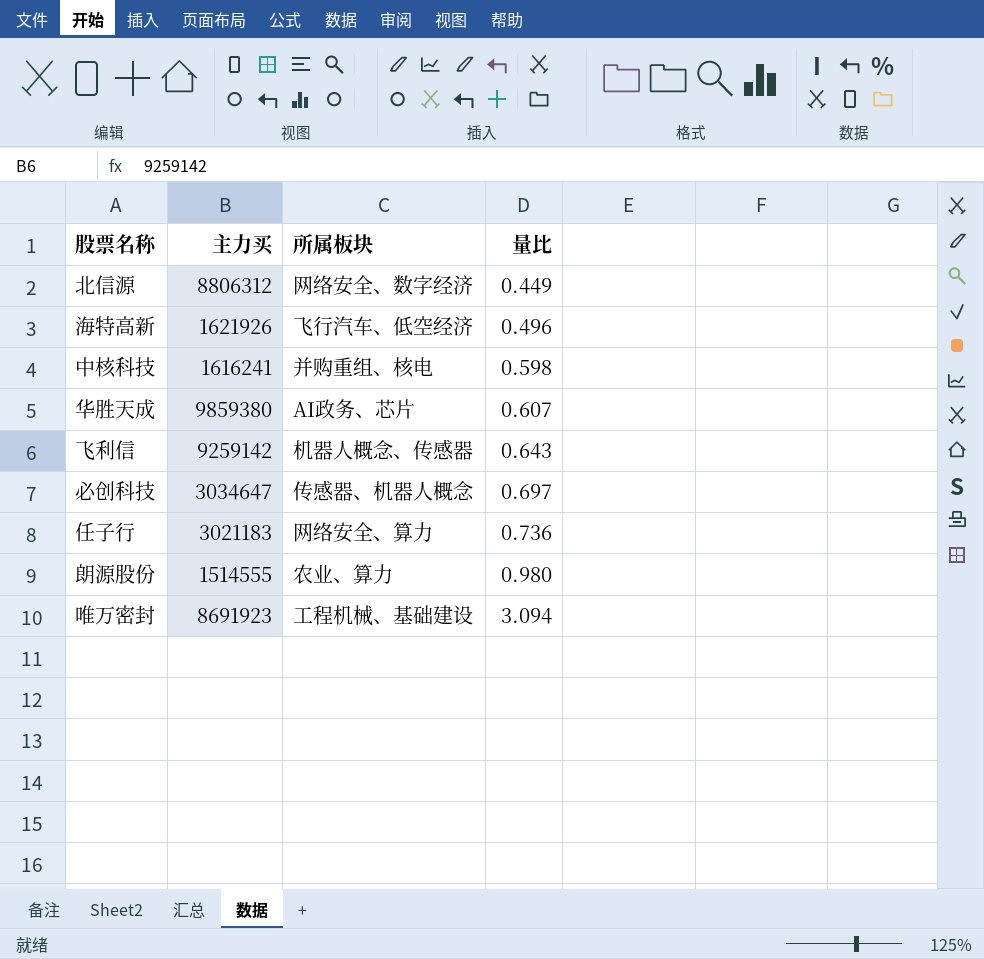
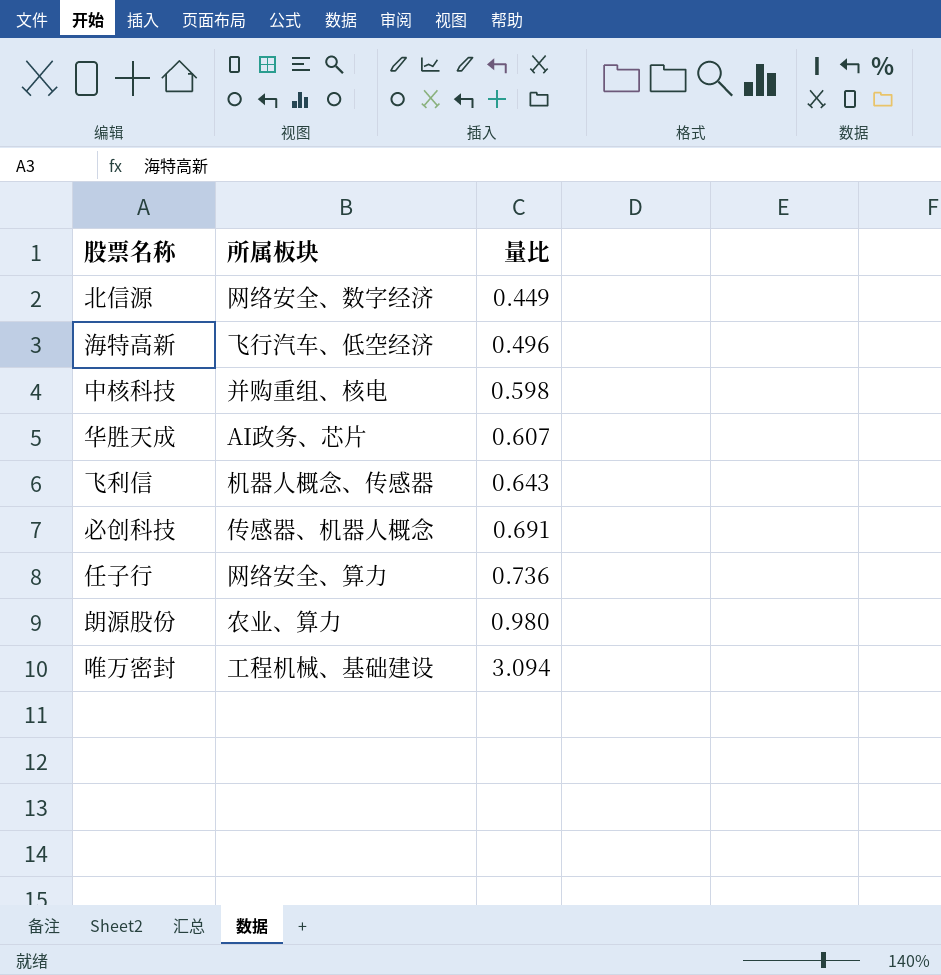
column 主力买 | position: 2 -> none
必创科技 | 量比: 0.697 -> 0.691

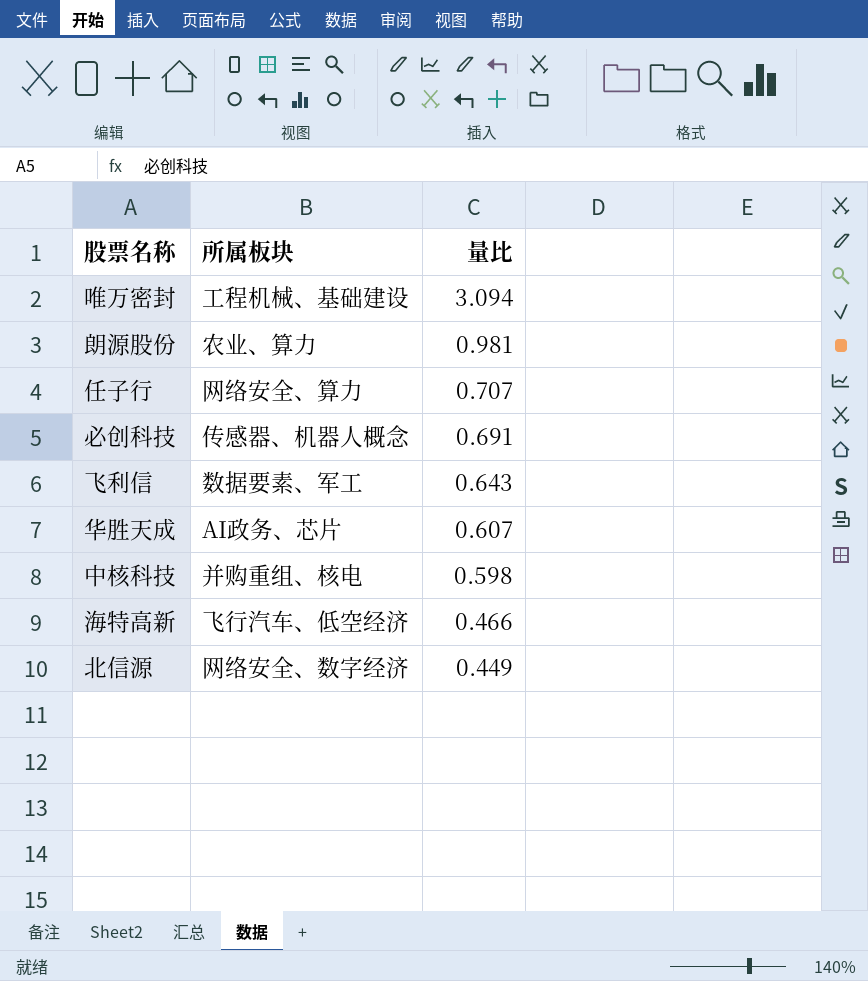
row order: 量比 ascending -> 量比 descending
朗源股份 | 量比: 0.980 -> 0.981
任子行 | 量比: 0.736 -> 0.707
飞利信 | 所属板块: 机器人概念、传感器 -> 数据要素、军工
海特高新 | 量比: 0.496 -> 0.466

